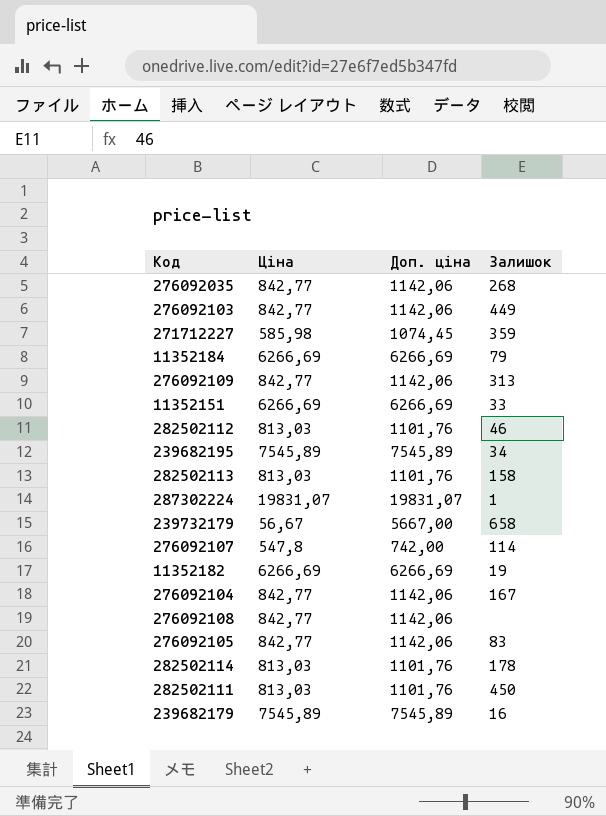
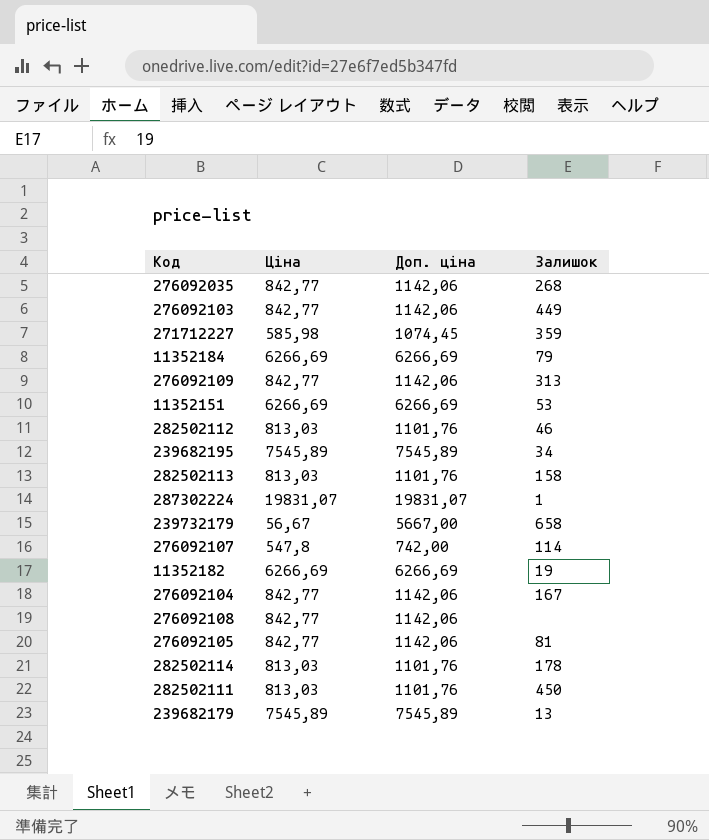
11352151 | Залишок: 33 -> 53
276092105 | Залишок: 83 -> 81
239682179 | Залишок: 16 -> 13

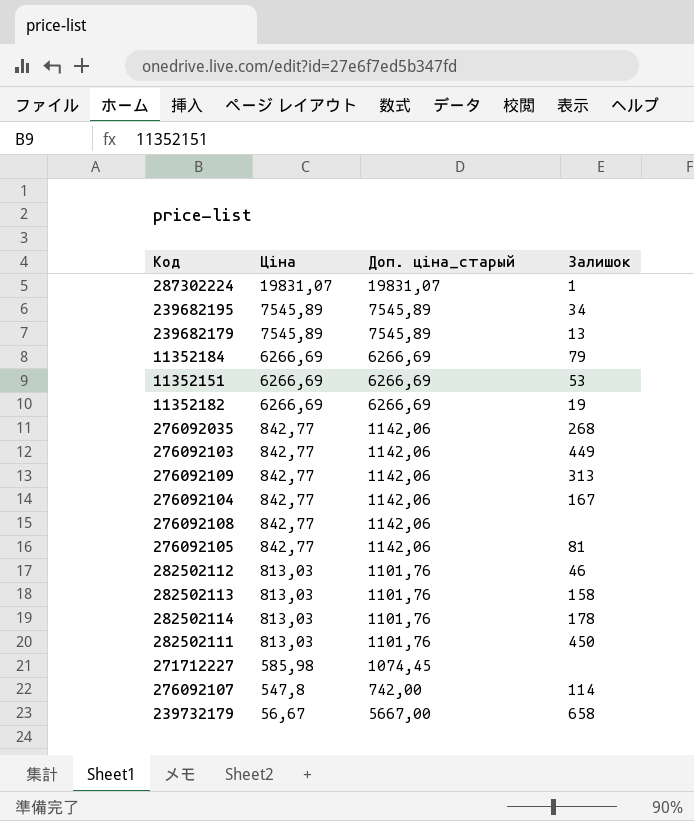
row order: none -> Ціна descending
column name: Доп. ціна -> Доп. ціна_старый
271712227 | Залишок: 359 -> none

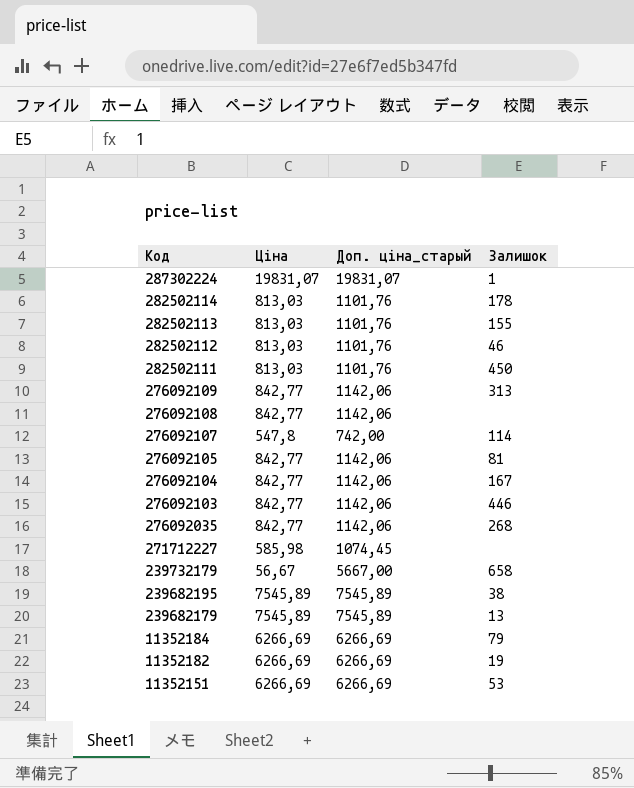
row order: Ціна descending -> Код descending
282502113 | Залишок: 158 -> 155
276092103 | Залишок: 449 -> 446
239682195 | Залишок: 34 -> 38

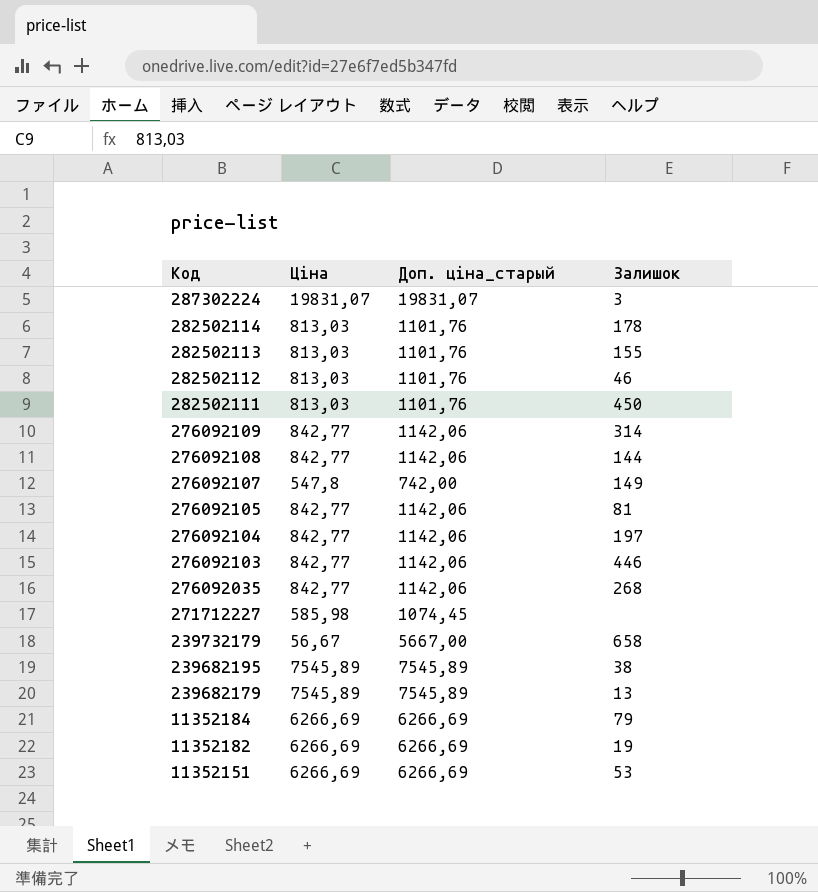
287302224 | Залишок: 1 -> 3
276092109 | Залишок: 313 -> 314
276092108 | Залишок: none -> 144
276092107 | Залишок: 114 -> 149
276092104 | Залишок: 167 -> 197

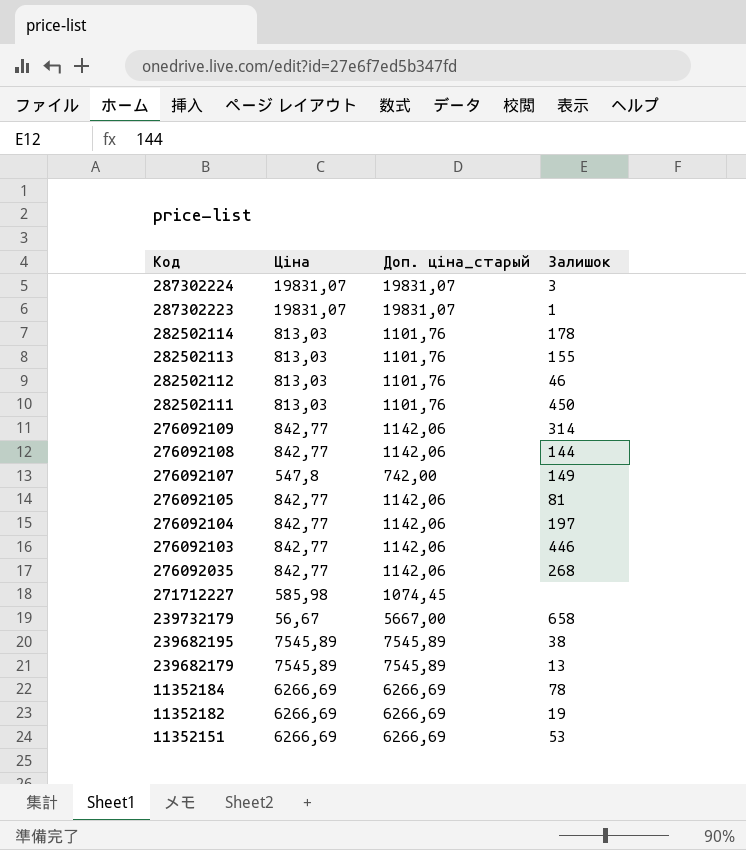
row 287302223: none -> 19831,07 | 19831,07 | 1
11352184 | Залишок: 79 -> 78

